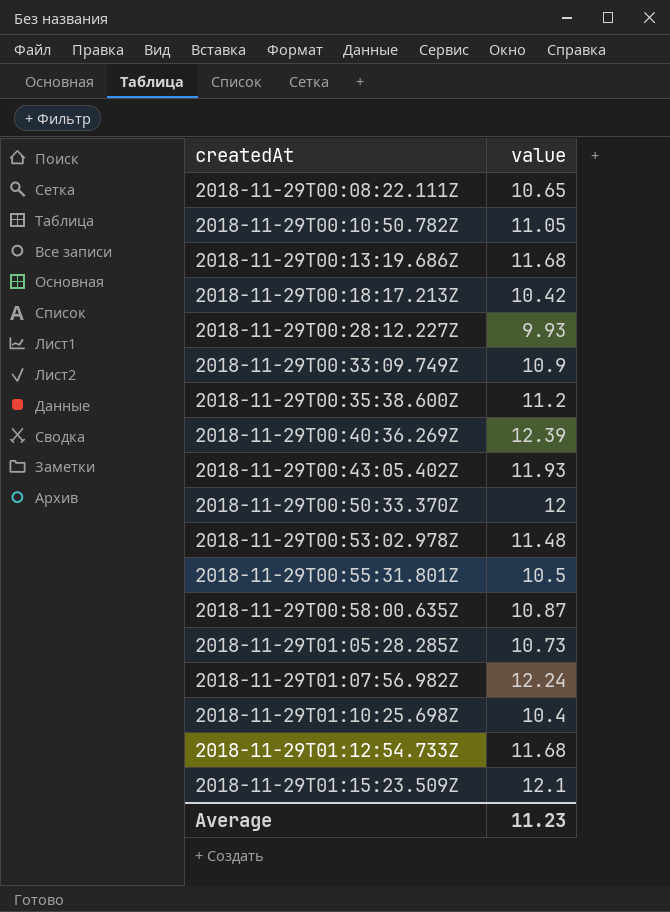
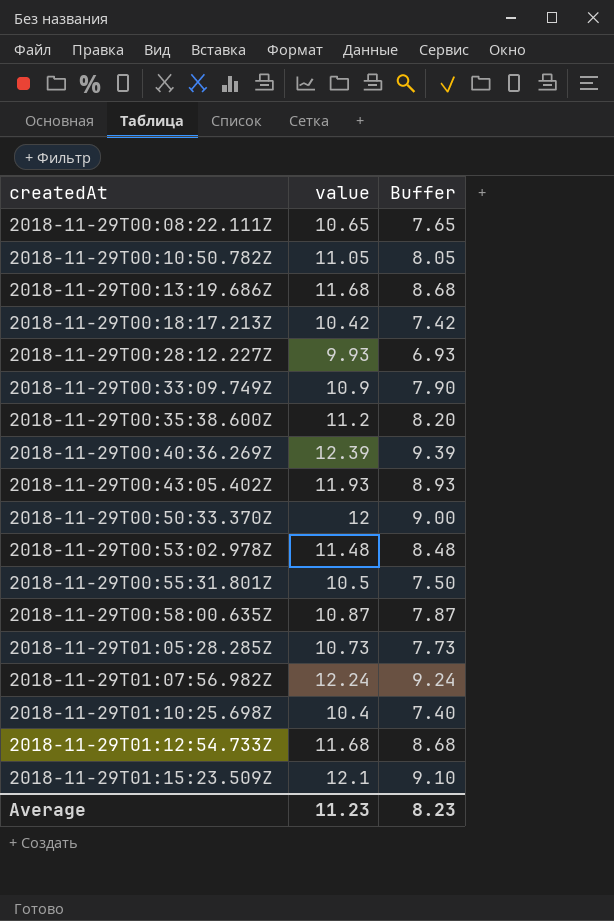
column Buffer | formula: none -> [value] - 3

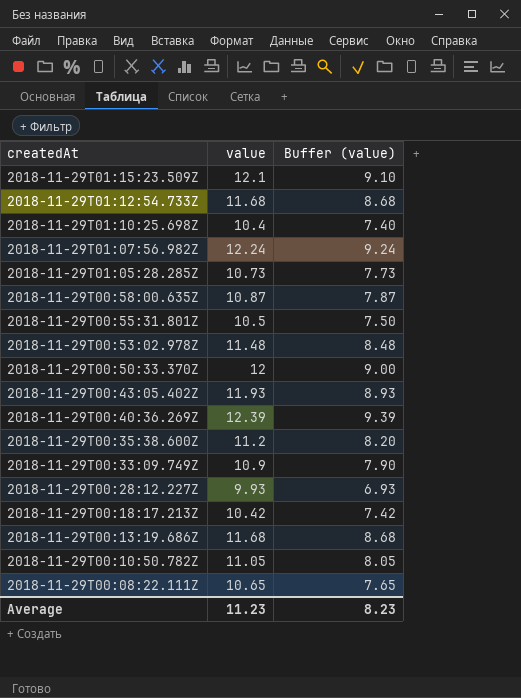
row order: createdAt ascending -> createdAt descending
column name: Buffer -> Buffer (value)

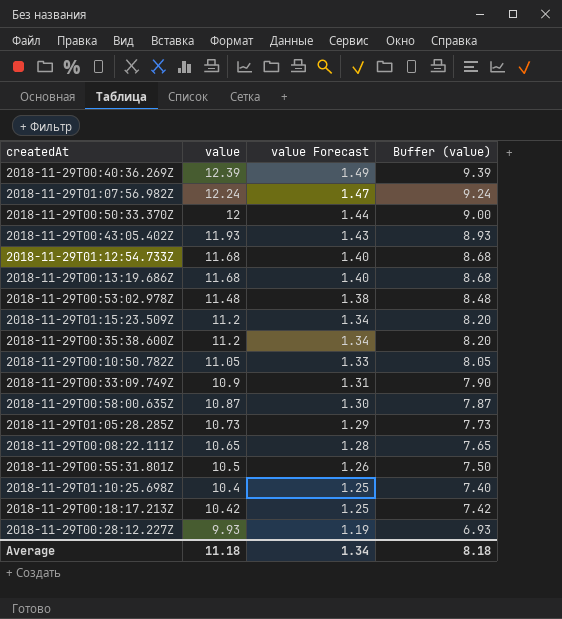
row order: createdAt descending -> value Forecast descending
column value Forecast | formula: none -> [value] * 0.12
2018-11-29T01:15:23.509Z | value: 12.1 -> 11.2
2018-11-29T01:15:23.509Z | Buffer (value): 9.10 -> 8.20
Average | value: 11.23 -> 11.18
Average | Buffer (value): 8.23 -> 8.18

